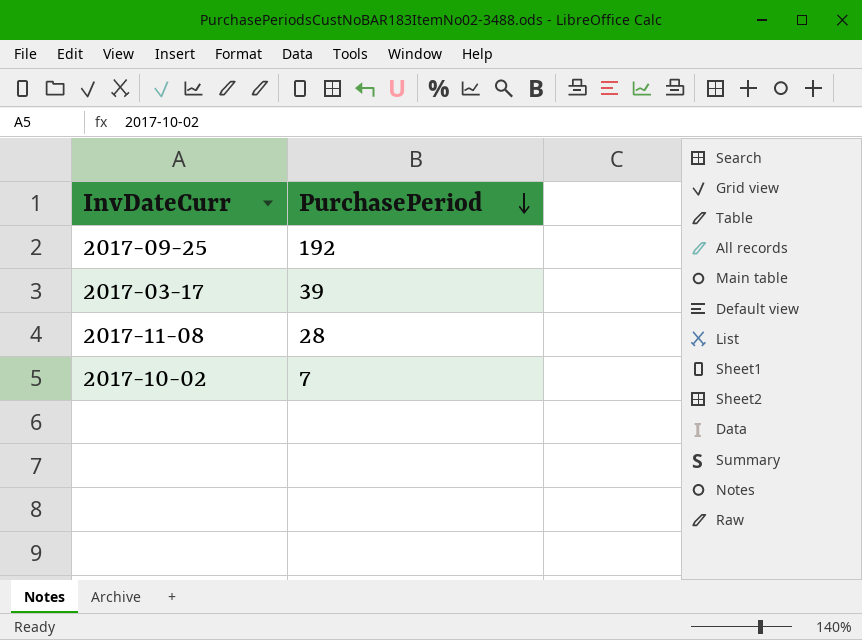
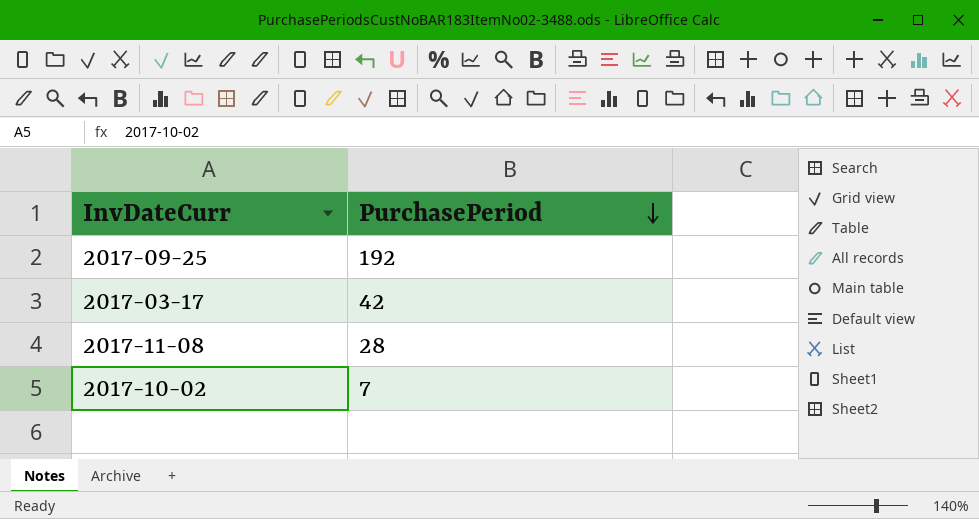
2017-03-17 | PurchasePeriod: 39 -> 42

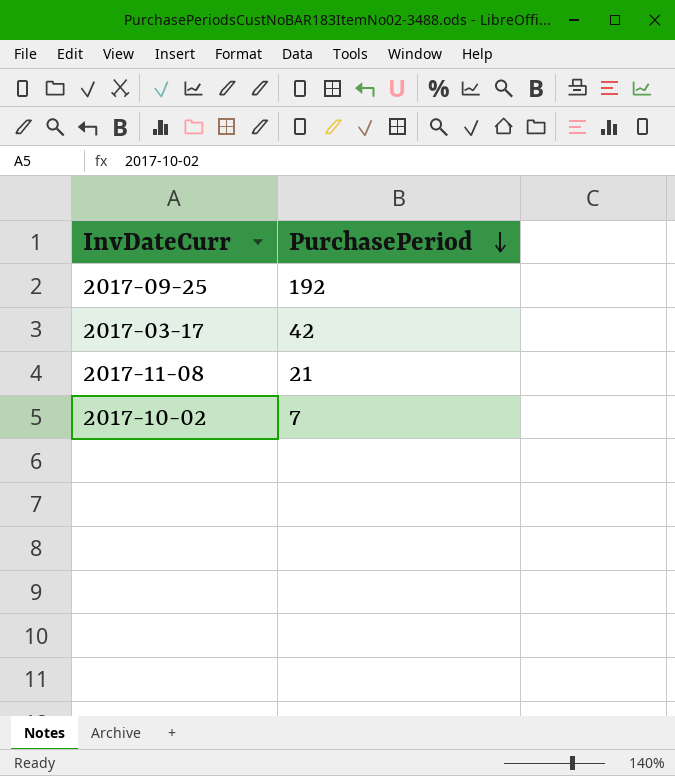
2017-11-08 | PurchasePeriod: 28 -> 21

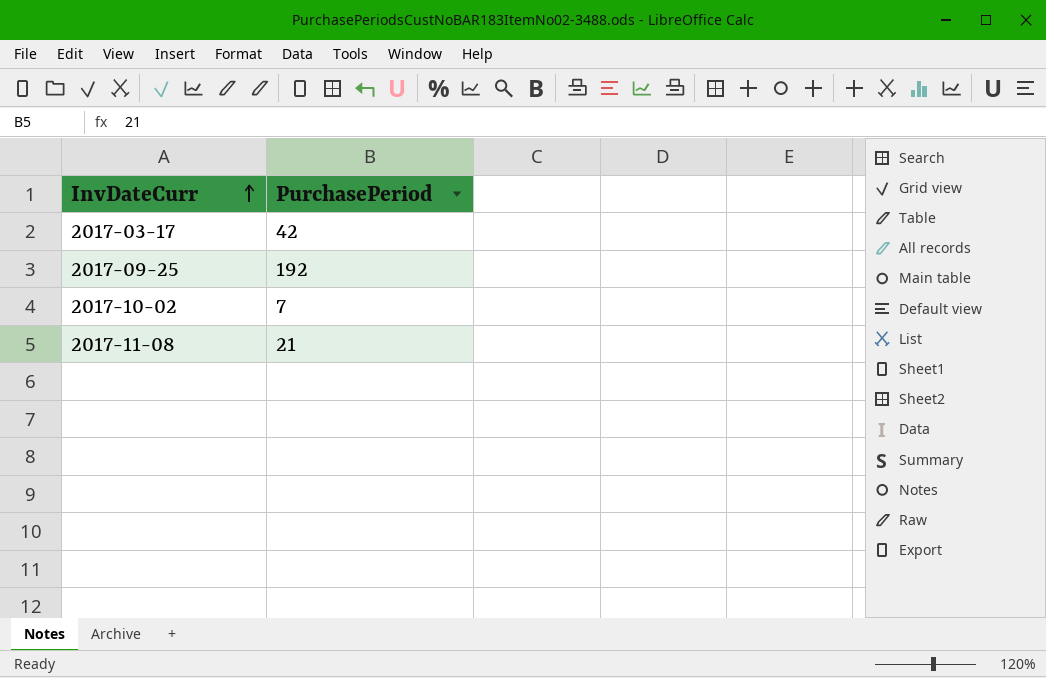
row order: PurchasePeriod descending -> InvDateCurr ascending

